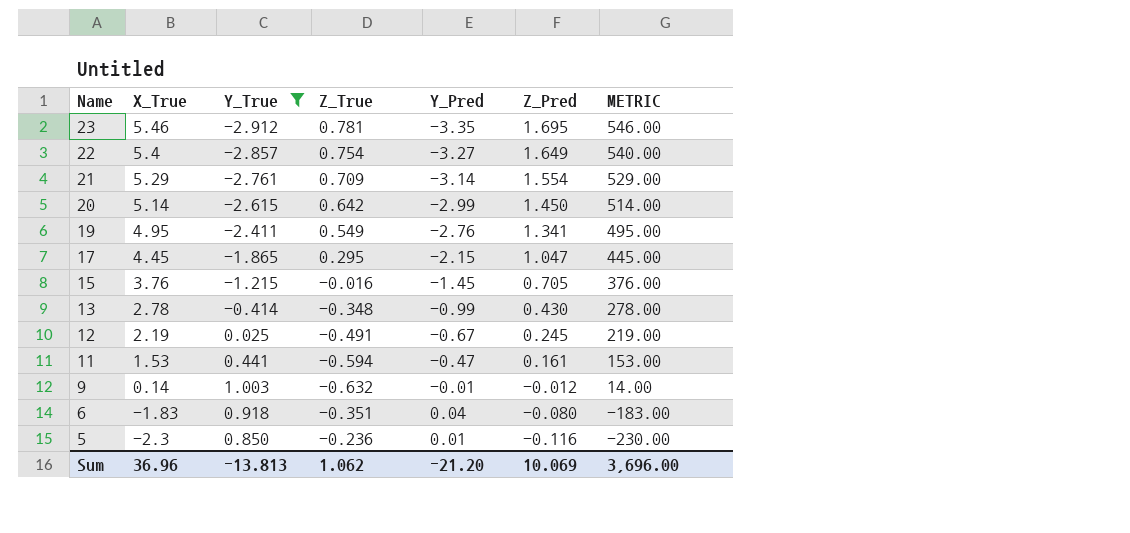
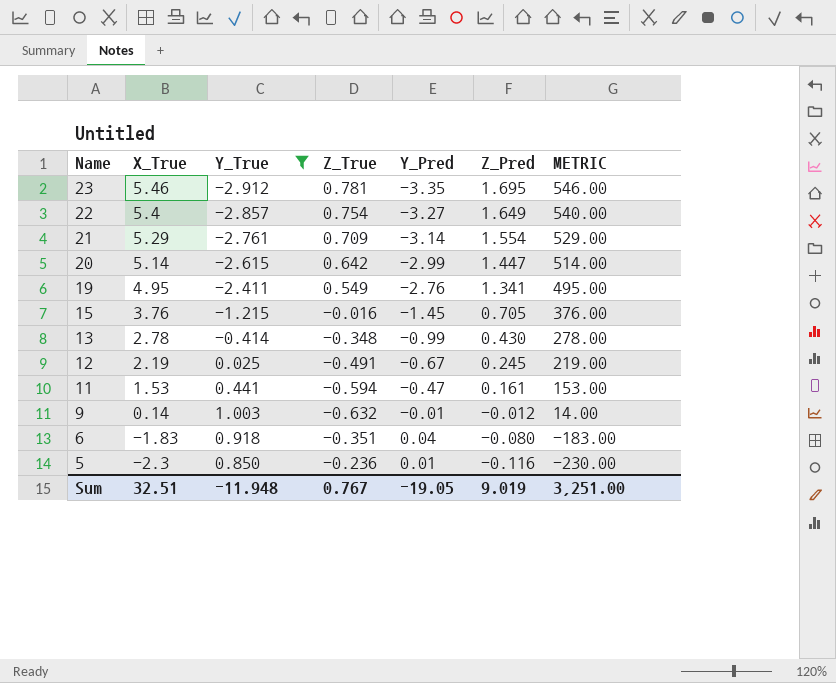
row 17: 4.45 | -1.865 | 0.295 | -2.15 | 1.047 | 445.00 -> none
20 | Z_Pred: 1.450 -> 1.447
Sum | X_True: 36.96 -> 32.51
Sum | Y_True: -13.813 -> -11.948
Sum | Z_True: 1.062 -> 0.767
Sum | Y_Pred: -21.20 -> -19.05
Sum | Z_Pred: 10.069 -> 9.019
Sum | METRIC: 3,696.00 -> 3,251.00

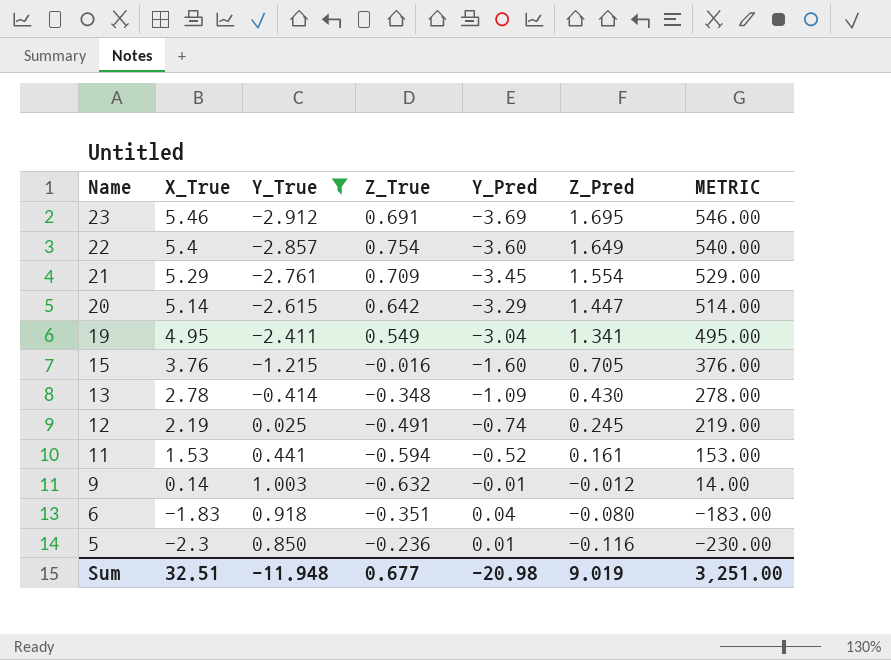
23 | Z_True: 0.781 -> 0.691
23 | Y_Pred: -3.35 -> -3.69
22 | Y_Pred: -3.27 -> -3.60
21 | Y_Pred: -3.14 -> -3.45
20 | Y_Pred: -2.99 -> -3.29
19 | Y_Pred: -2.76 -> -3.04
15 | Y_Pred: -1.45 -> -1.60
13 | Y_Pred: -0.99 -> -1.09
12 | Y_Pred: -0.67 -> -0.74
11 | Y_Pred: -0.47 -> -0.52
Sum | Z_True: 0.767 -> 0.677
Sum | Y_Pred: -19.05 -> -20.98

